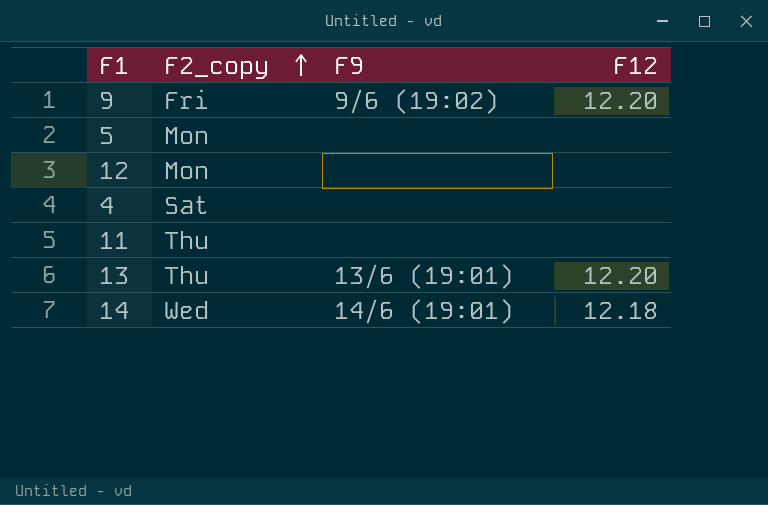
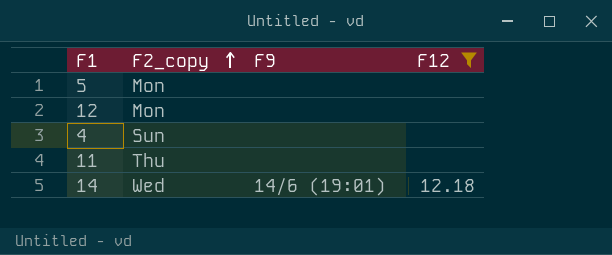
filter: none -> F12 != 12.20
4 | F2_copy: Sat -> Sun

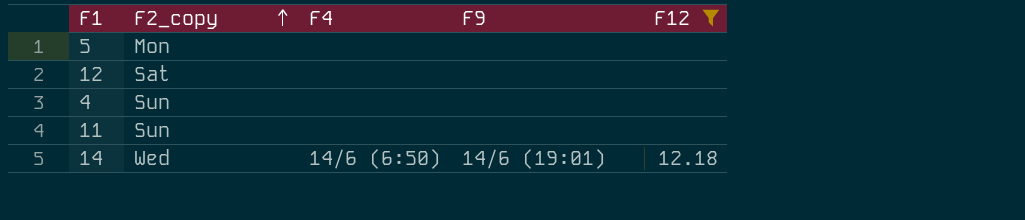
column F4 | position: none -> 3
12 | F2_copy: Mon -> Sat
11 | F2_copy: Thu -> Sun

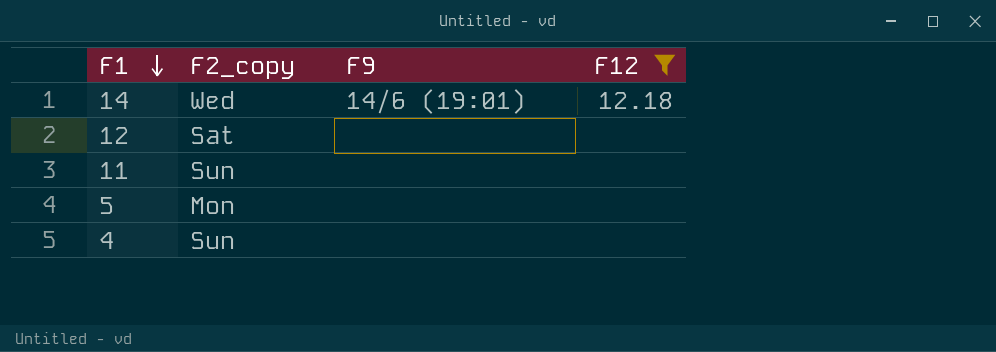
row order: F2_copy ascending -> F1 descending
column F4 | position: 3 -> none

